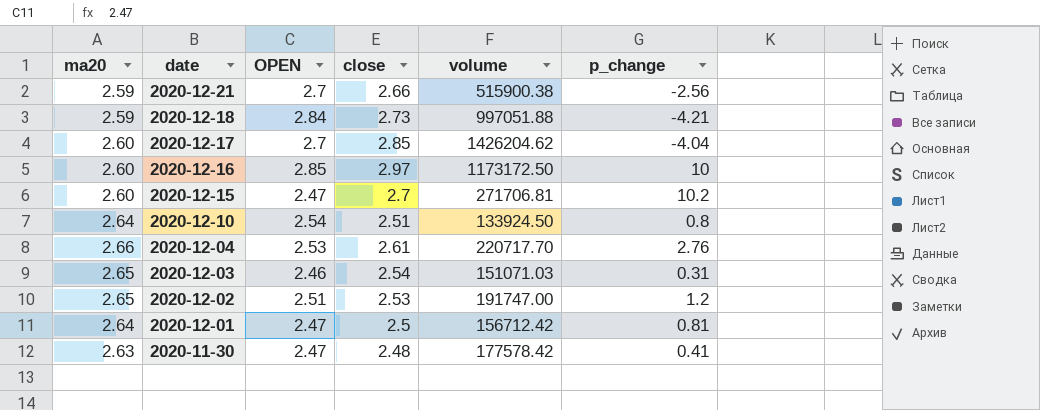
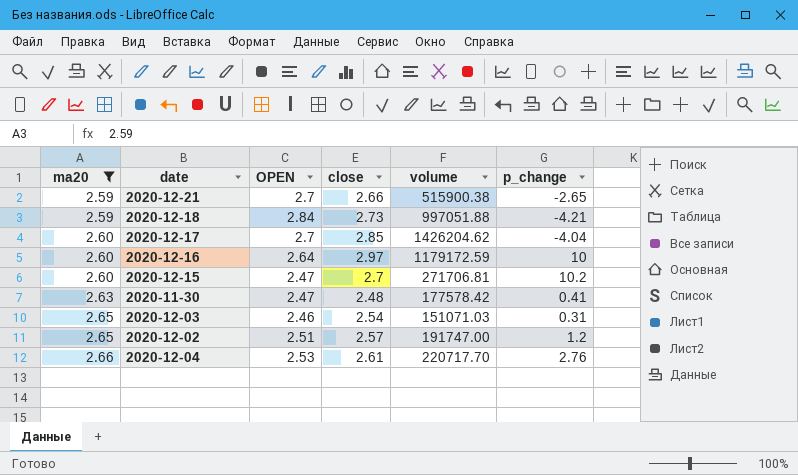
filter: none -> ma20 != 2.64
row order: date descending -> ma20 ascending
2020-12-21 | p_change: -2.56 -> -2.65
2020-12-16 | OPEN: 2.85 -> 2.64
2020-12-16 | volume: 1173172.50 -> 1179172.59
2020-12-02 | close: 2.53 -> 2.57

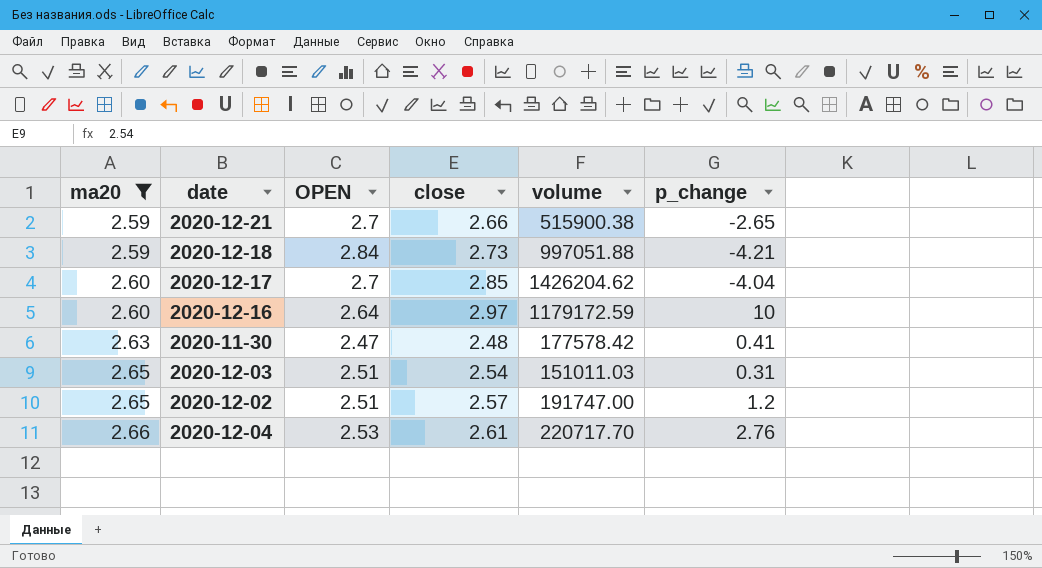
row 2020-12-15: 2.60 | 2.47 | 2.7 | 271706.81 | 10.2 -> none
2020-12-03 | OPEN: 2.46 -> 2.51
2020-12-03 | volume: 151071.03 -> 151011.03

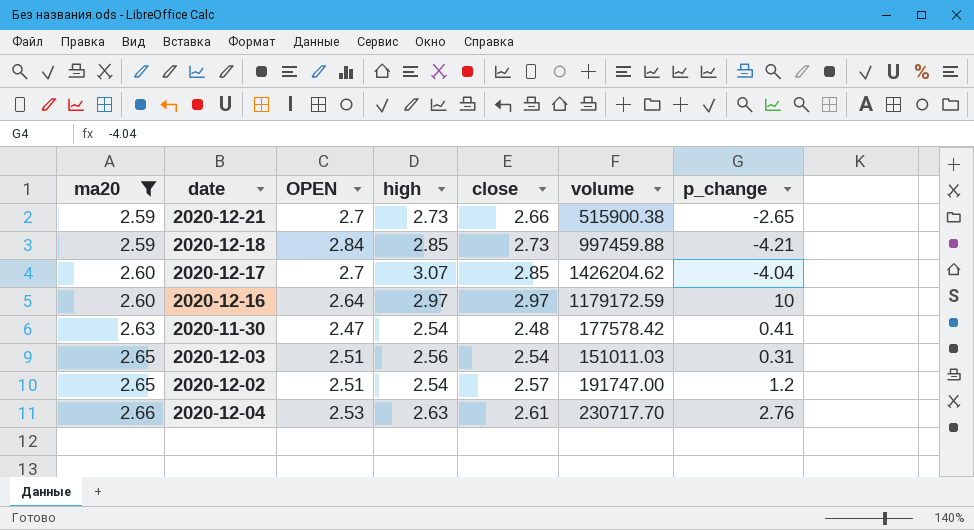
column high | position: none -> 4
2020-12-18 | volume: 997051.88 -> 997459.88
2020-12-04 | volume: 220717.70 -> 230717.70

